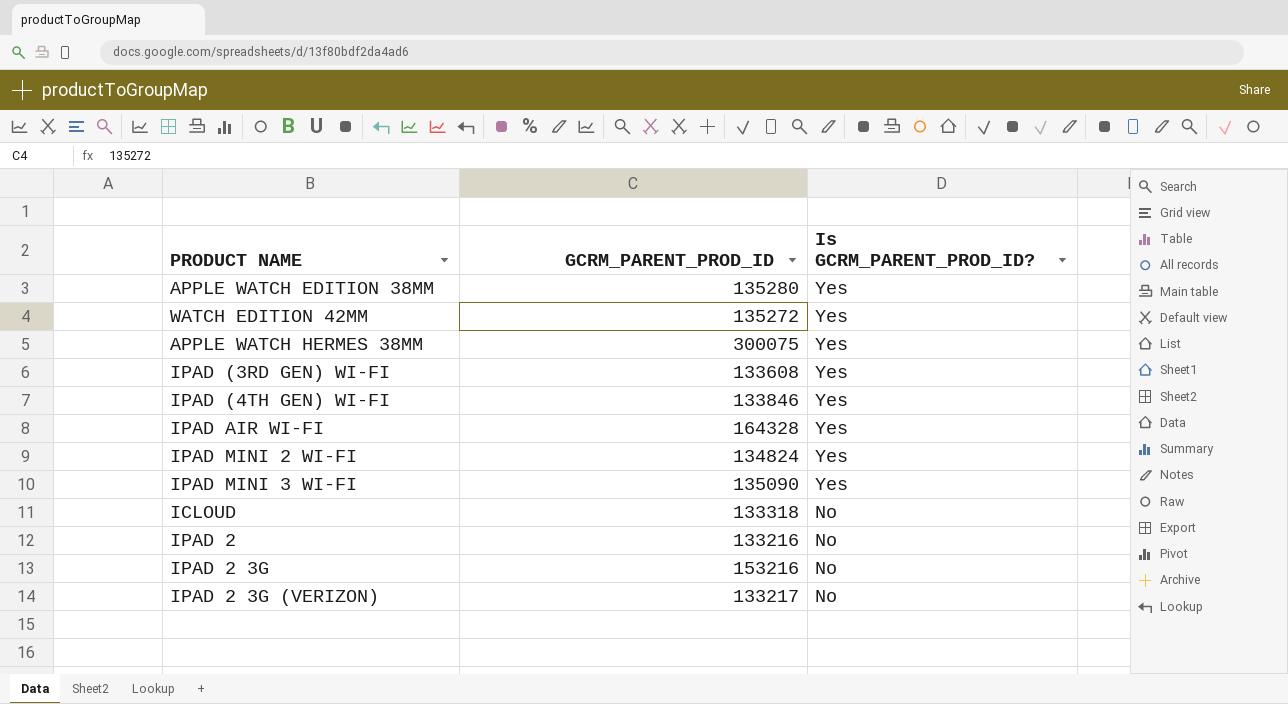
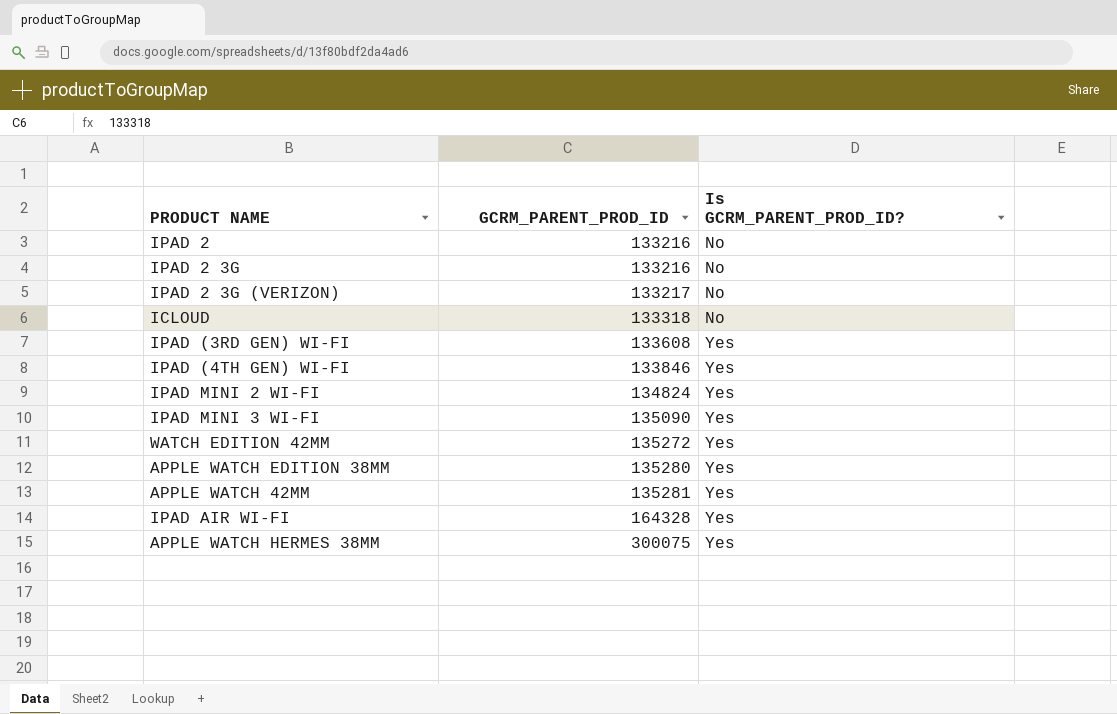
row order: Is GCRM_PARENT_PROD_ID? descending -> GCRM_PARENT_PROD_ID ascending
IPAD 2 3G | GCRM_PARENT_PROD_ID: 153216 -> 133216
row APPLE WATCH 42MM: none -> 135281 | Yes

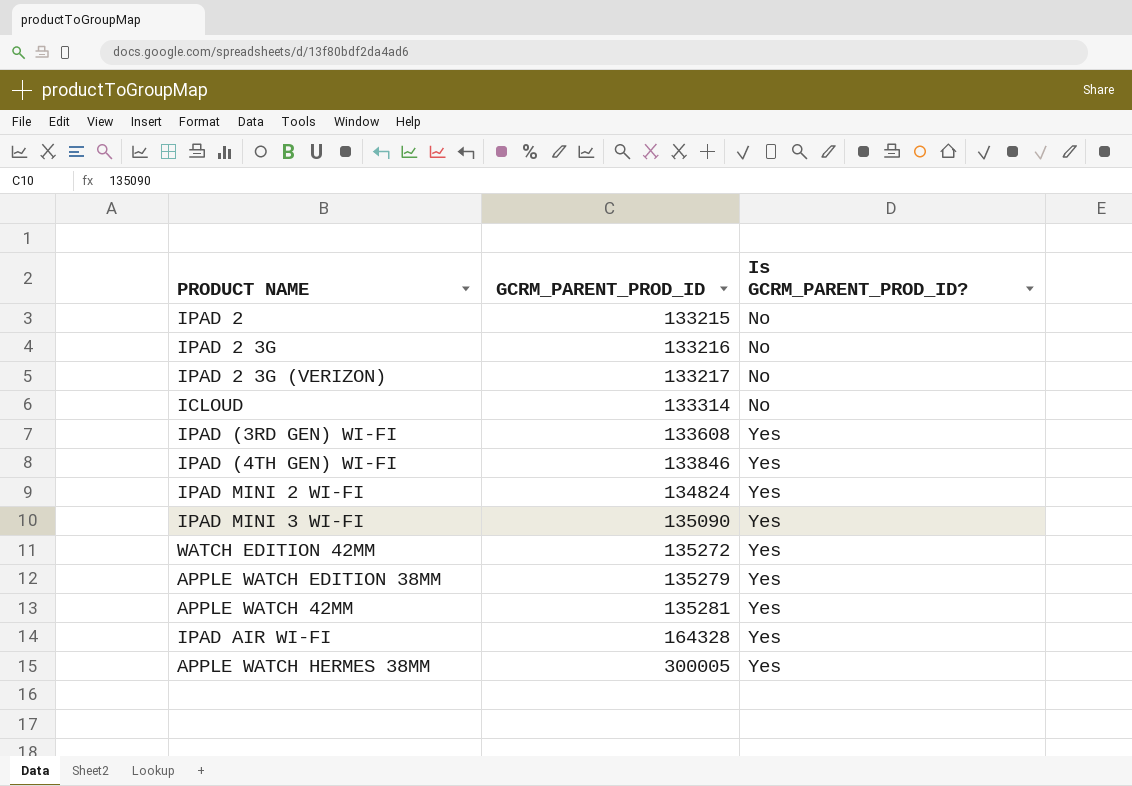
IPAD 2 | GCRM_PARENT_PROD_ID: 133216 -> 133215
ICLOUD | GCRM_PARENT_PROD_ID: 133318 -> 133314
APPLE WATCH EDITION 38MM | GCRM_PARENT_PROD_ID: 135280 -> 135279
APPLE WATCH HERMES 38MM | GCRM_PARENT_PROD_ID: 300075 -> 300005

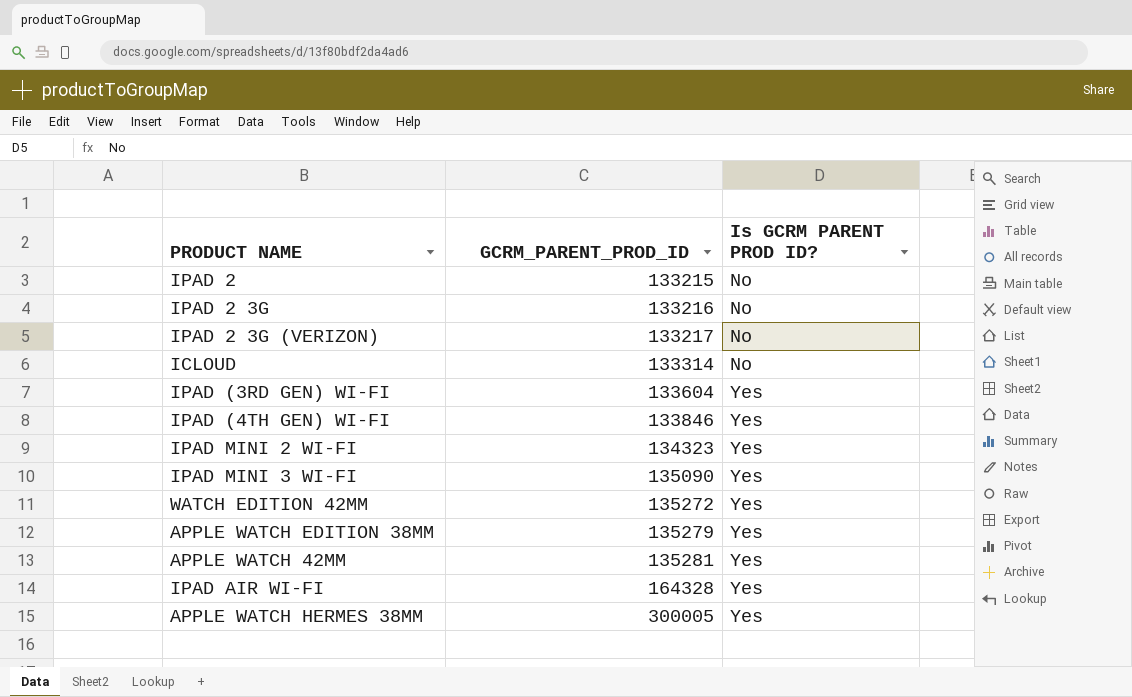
column name: Is GCRM_PARENT_PROD_ID? -> Is GCRM PARENT PROD ID?
IPAD (3RD GEN) WI-FI | GCRM_PARENT_PROD_ID: 133608 -> 133604
IPAD MINI 2 WI-FI | GCRM_PARENT_PROD_ID: 134824 -> 134323

